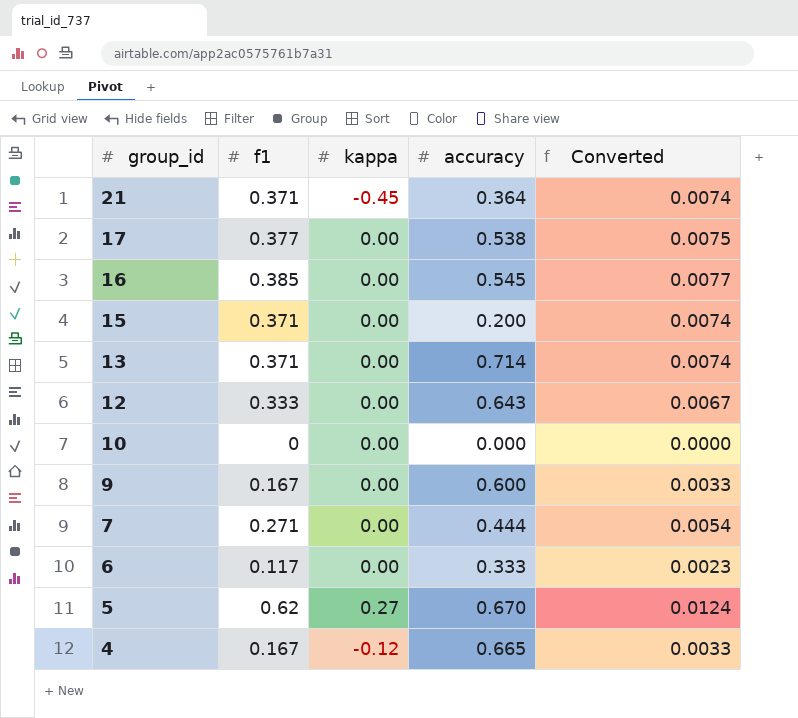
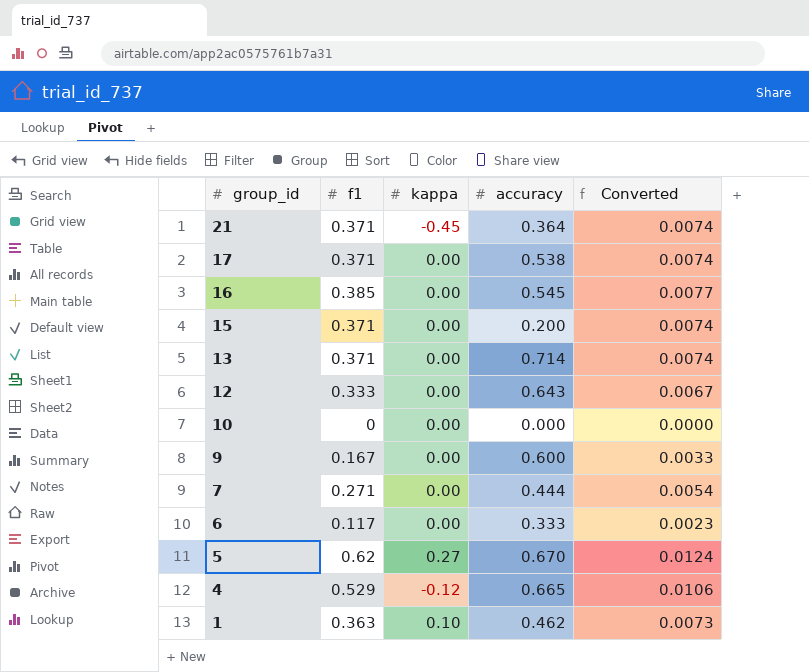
17 | f1: 0.377 -> 0.371
17 | Converted: 0.0075 -> 0.0074
4 | f1: 0.167 -> 0.529
4 | Converted: 0.0033 -> 0.0106
row 1: none -> 0.363 | 0.10 | 0.462 | 0.0073

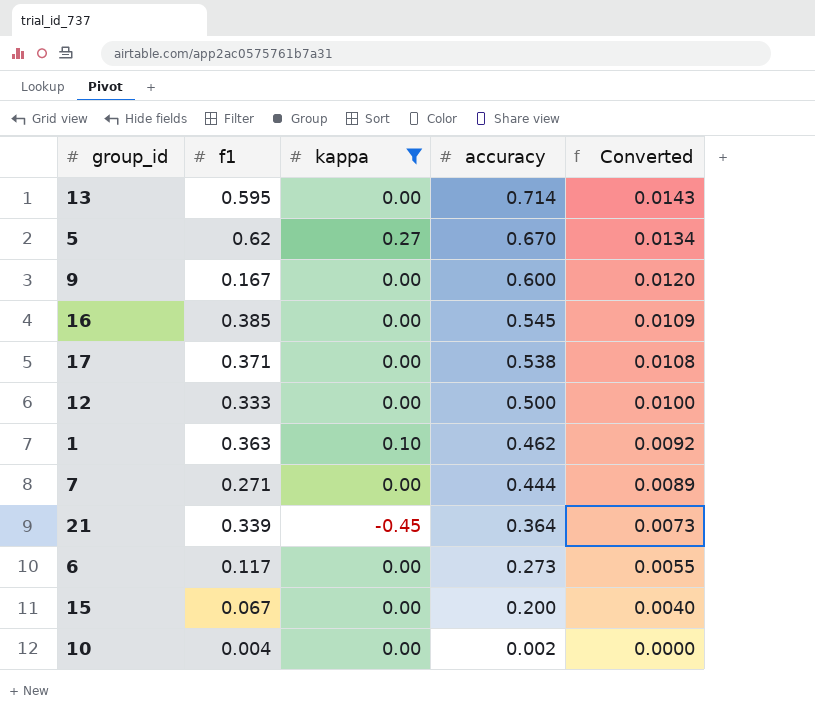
filter: none -> kappa != -0.12
row order: group_id descending -> accuracy descending
column Converted | formula: [f1] * 0.02 -> [accuracy] * 0.02
13 | f1: 0.371 -> 0.595
12 | accuracy: 0.643 -> 0.500
21 | f1: 0.371 -> 0.339
6 | accuracy: 0.333 -> 0.273
15 | f1: 0.371 -> 0.067
10 | f1: 0 -> 0.004
10 | accuracy: 0.000 -> 0.002

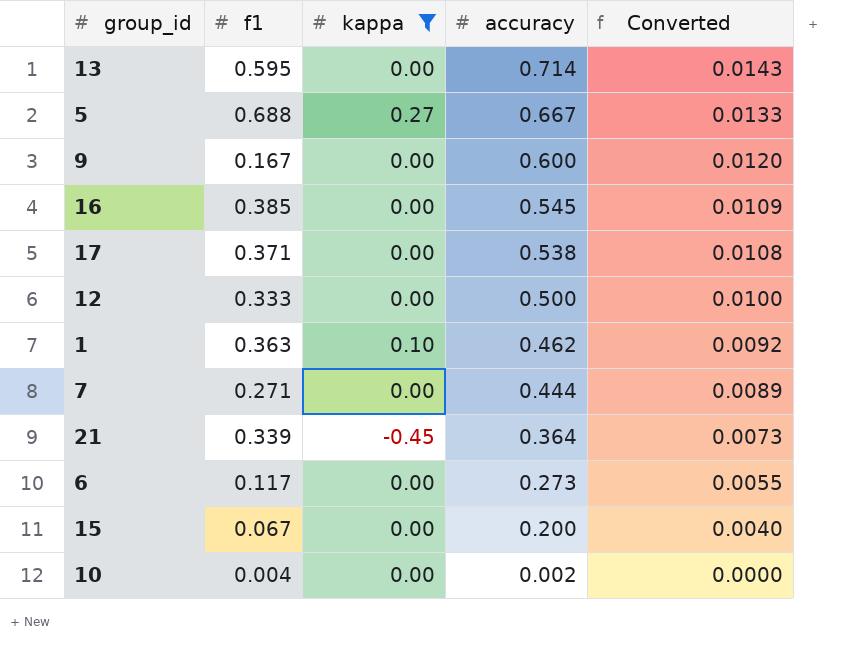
5 | f1: 0.62 -> 0.688
5 | accuracy: 0.670 -> 0.667
5 | Converted: 0.0134 -> 0.0133

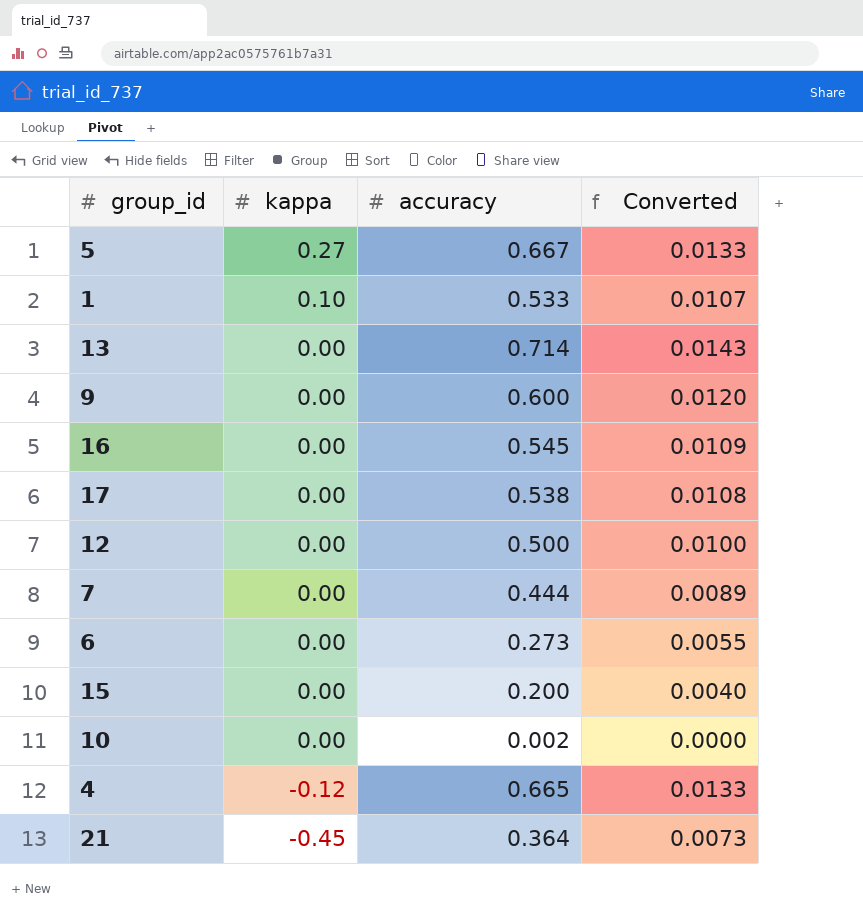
filter: kappa != -0.12 -> none
row order: accuracy descending -> kappa descending
column f1 | position: 2 -> none
1 | accuracy: 0.462 -> 0.533
1 | Converted: 0.0092 -> 0.0107

